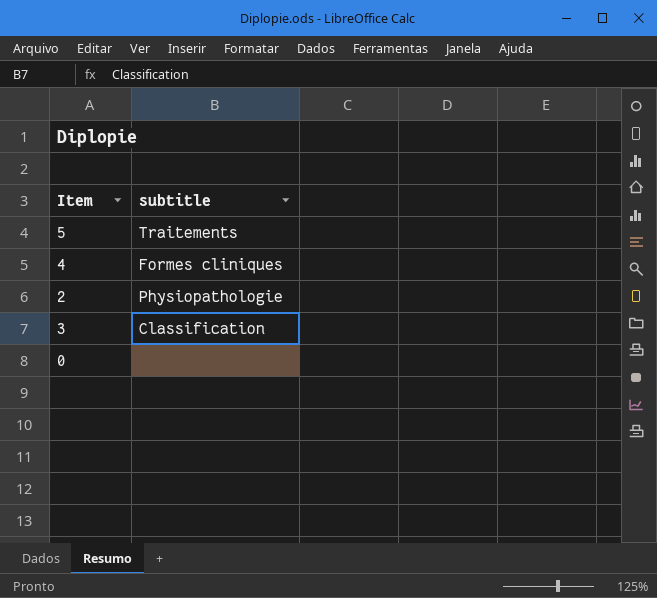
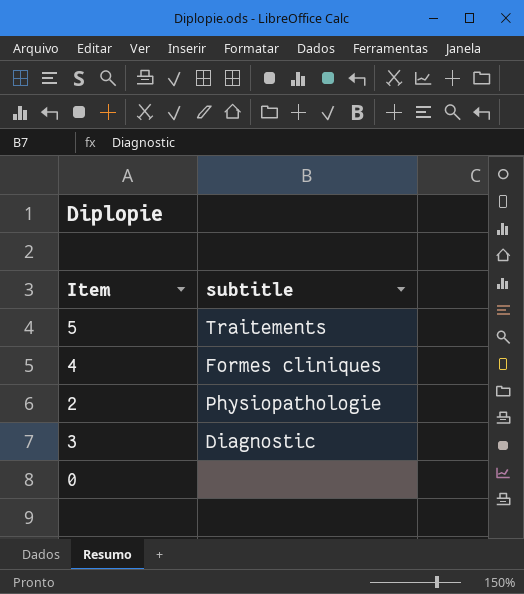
3 | subtitle: Classification -> Diagnostic

